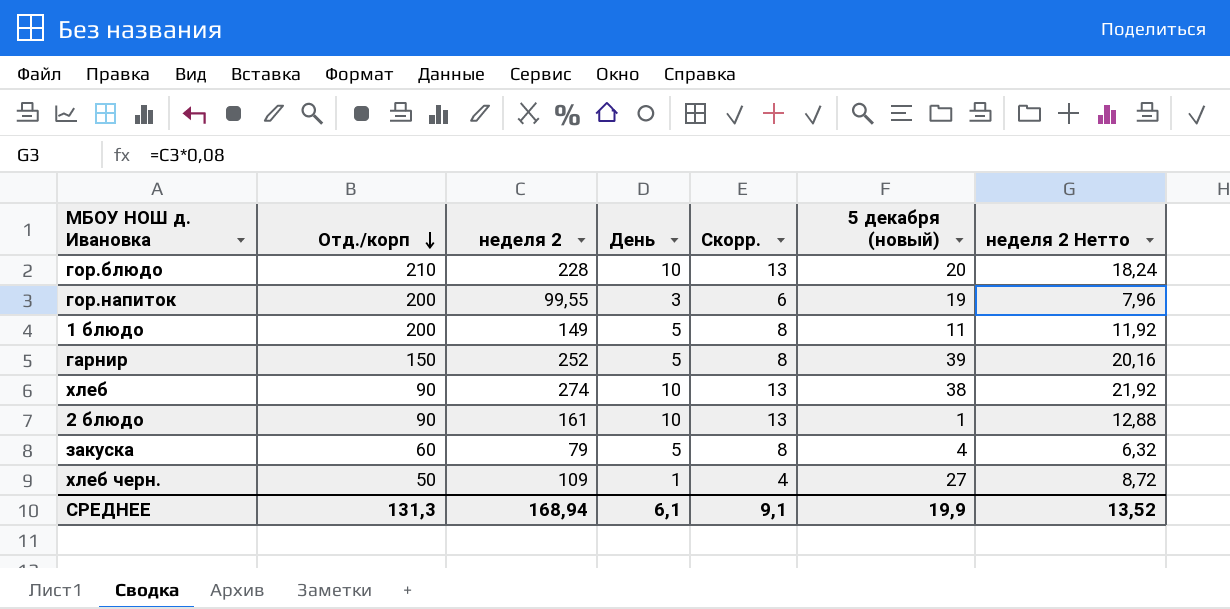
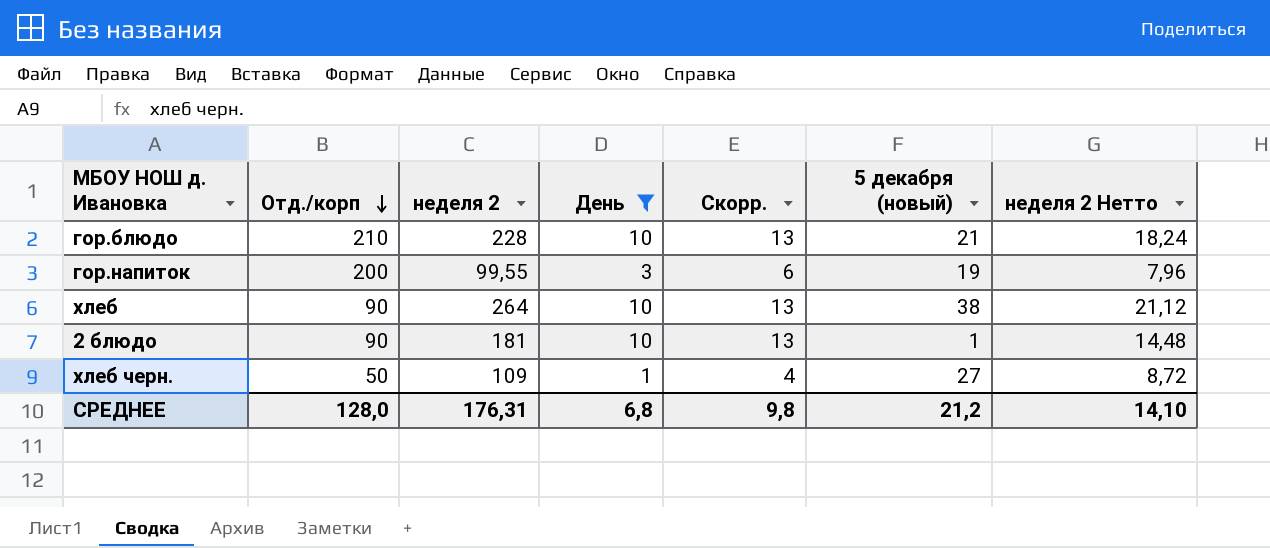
filter: none -> День != 5
гор.блюдо | 5 декабря (новый): 20 -> 21
хлеб | неделя 2: 274 -> 264
хлеб | неделя 2 Нетто: 21,92 -> 21,12
2 блюдо | неделя 2: 161 -> 181
2 блюдо | неделя 2 Нетто: 12,88 -> 14,48
СРЕДНЕЕ | Отд./корп: 131,3 -> 128,0
СРЕДНЕЕ | неделя 2: 168,94 -> 176,31
СРЕДНЕЕ | День: 6,1 -> 6,8
СРЕДНЕЕ | Скорр.: 9,1 -> 9,8
СРЕДНЕЕ | 5 декабря (новый): 19,9 -> 21,2
СРЕДНЕЕ | неделя 2 Нетто: 13,52 -> 14,10

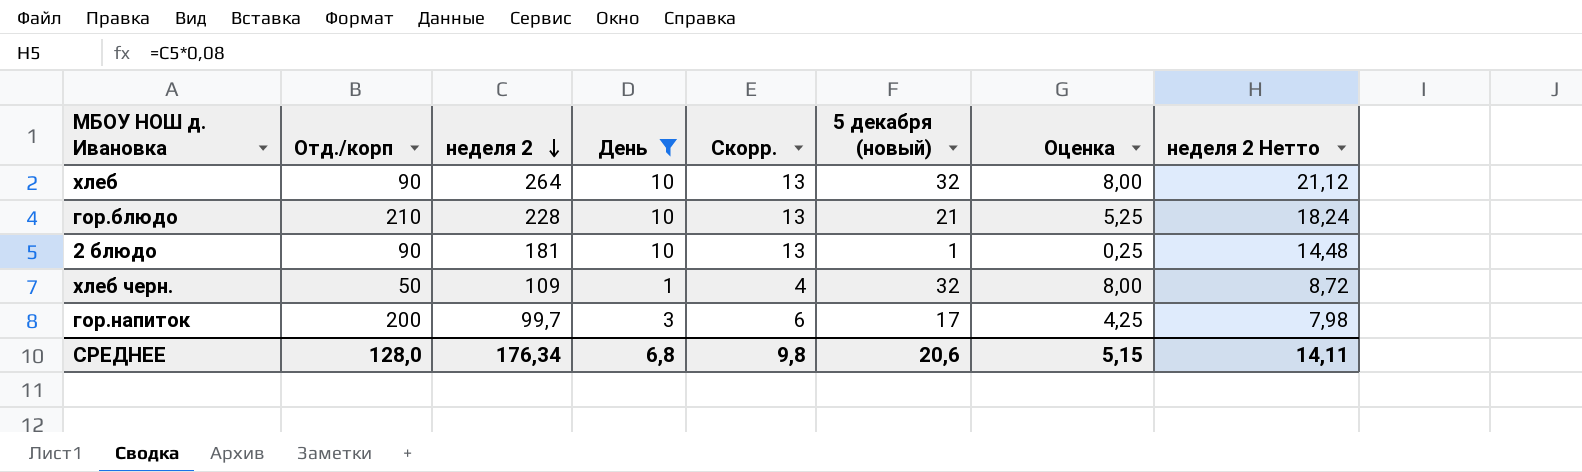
row order: Отд./корп descending -> неделя 2 descending
column Оценка | formula: none -> [5 декабря (новый)] * 0,25
хлеб | 5 декабря (новый): 38 -> 32
хлеб черн. | 5 декабря (новый): 27 -> 32
гор.напиток | неделя 2: 99,55 -> 99,7
гор.напиток | 5 декабря (новый): 19 -> 17
гор.напиток | неделя 2 Нетто: 7,96 -> 7,98
СРЕДНЕЕ | неделя 2: 176,31 -> 176,34
СРЕДНЕЕ | 5 декабря (новый): 21,2 -> 20,6
СРЕДНЕЕ | неделя 2 Нетто: 14,10 -> 14,11

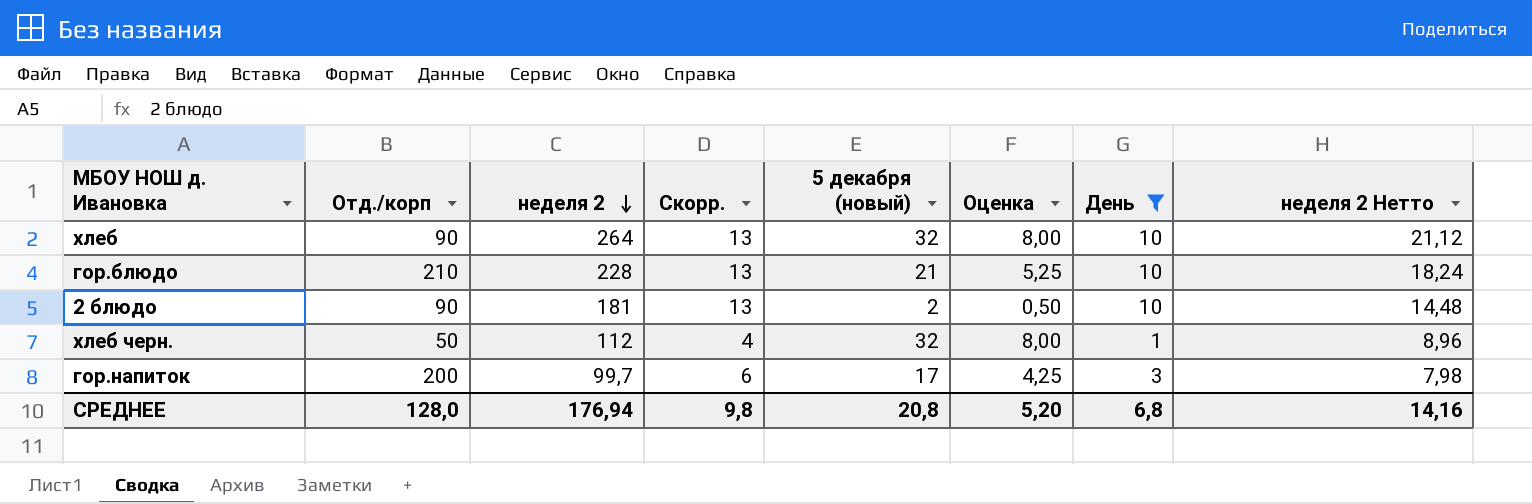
column День | position: 4 -> 7
2 блюдо | 5 декабря (новый): 1 -> 2
2 блюдо | Оценка: 0,25 -> 0,50
хлеб черн. | неделя 2: 109 -> 112
хлеб черн. | неделя 2 Нетто: 8,72 -> 8,96
СРЕДНЕЕ | неделя 2: 176,34 -> 176,94
СРЕДНЕЕ | 5 декабря (новый): 20,6 -> 20,8
СРЕДНЕЕ | Оценка: 5,15 -> 5,20
СРЕДНЕЕ | неделя 2 Нетто: 14,11 -> 14,16

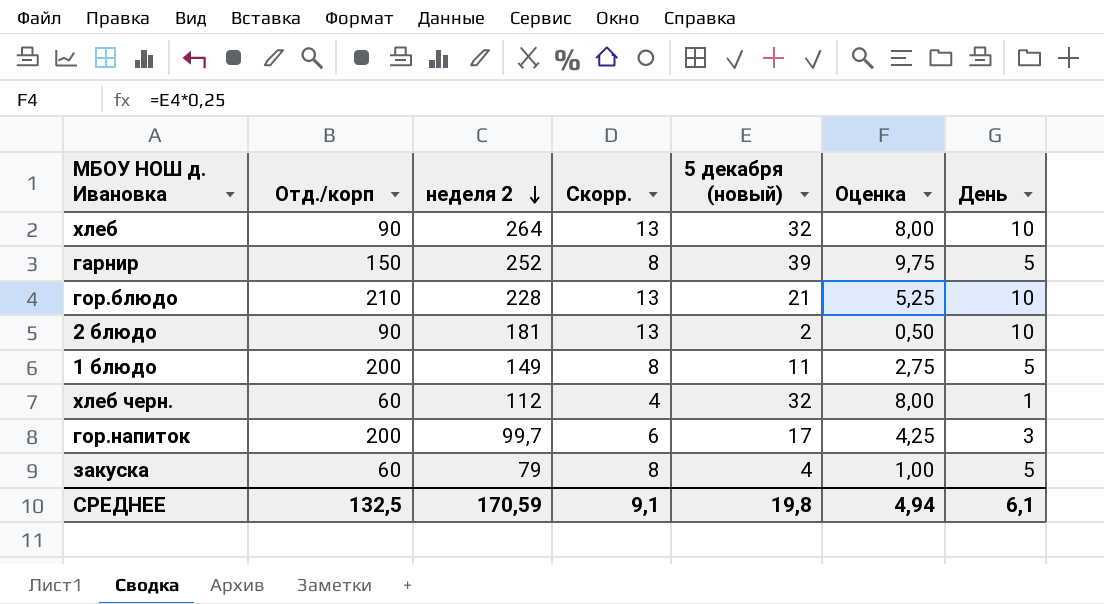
filter: День != 5 -> none
column неделя 2 Нетто | formula: [неделя 2] * 0,08 -> none
хлеб черн. | Отд./корп: 50 -> 60
СРЕДНЕЕ | Отд./корп: 128,0 -> 132,5
СРЕДНЕЕ | неделя 2: 176,94 -> 170,59
СРЕДНЕЕ | Скорр.: 9,8 -> 9,1
СРЕДНЕЕ | 5 декабря (новый): 20,8 -> 19,8
СРЕДНЕЕ | Оценка: 5,20 -> 4,94
СРЕДНЕЕ | День: 6,8 -> 6,1

